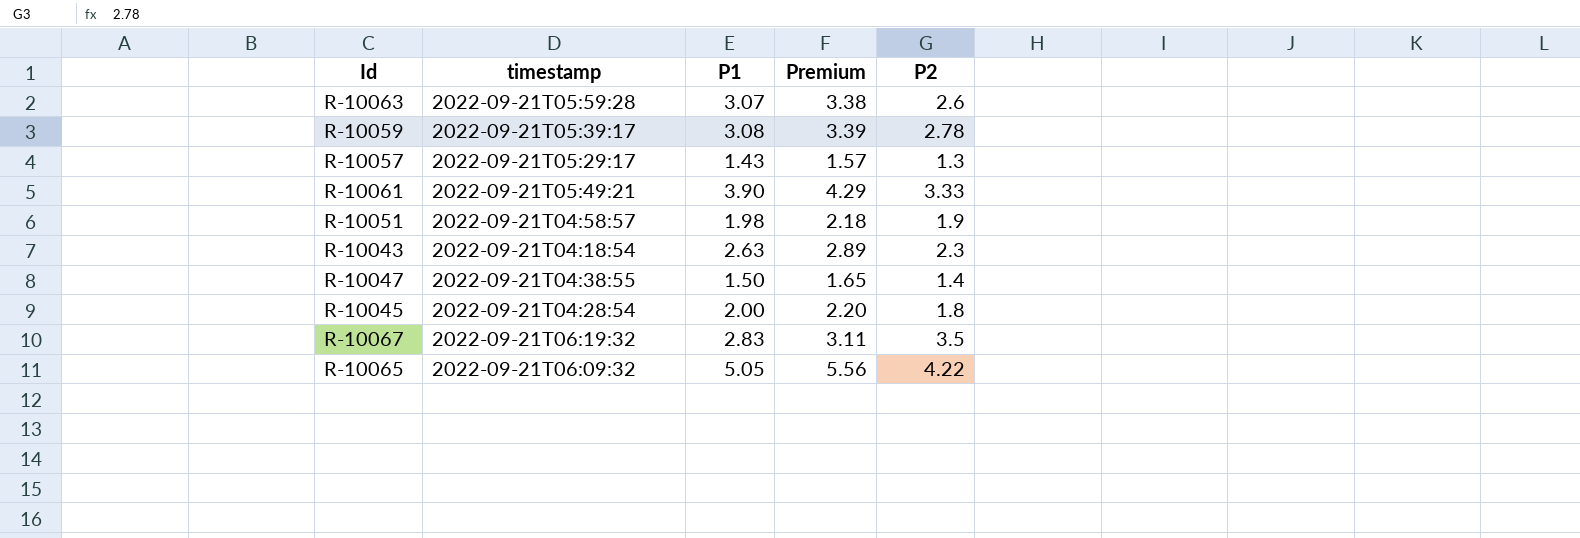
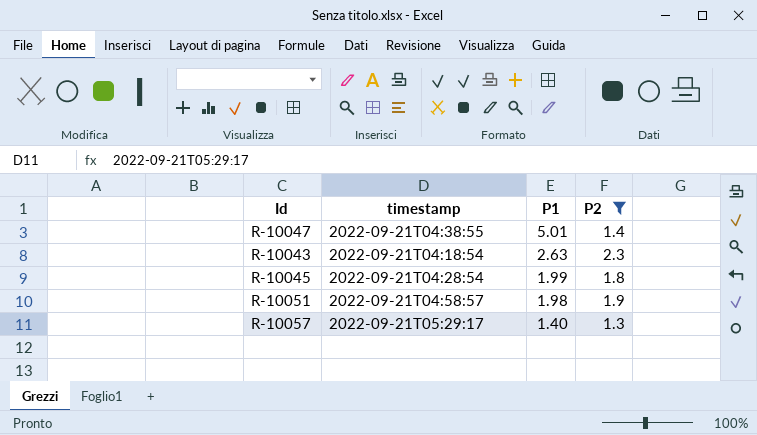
filter: none -> P2 <= 2.3
row order: none -> P1 descending
column Premium | formula: [P1] * 1.1 -> none
R-10047 | P1: 1.50 -> 5.01
R-10045 | P1: 2.00 -> 1.99
R-10057 | P1: 1.43 -> 1.40

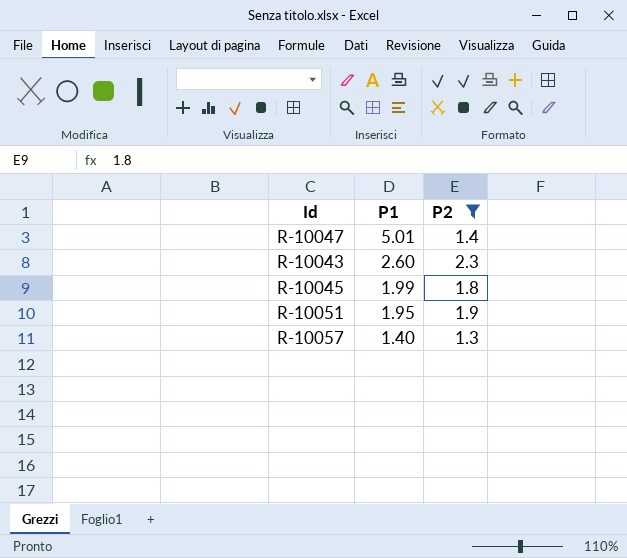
column timestamp | position: 2 -> none
R-10043 | P1: 2.63 -> 2.60
R-10051 | P1: 1.98 -> 1.95

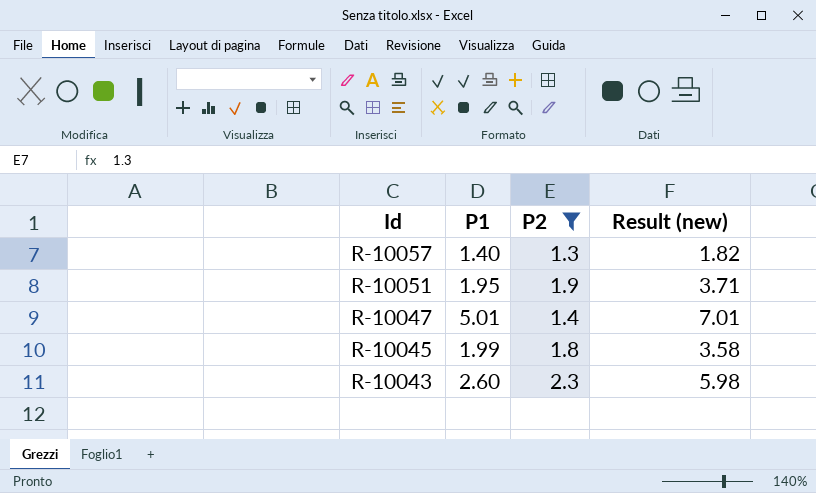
row order: P1 descending -> Id descending
column Result (new) | formula: none -> [P1] * [P2]

